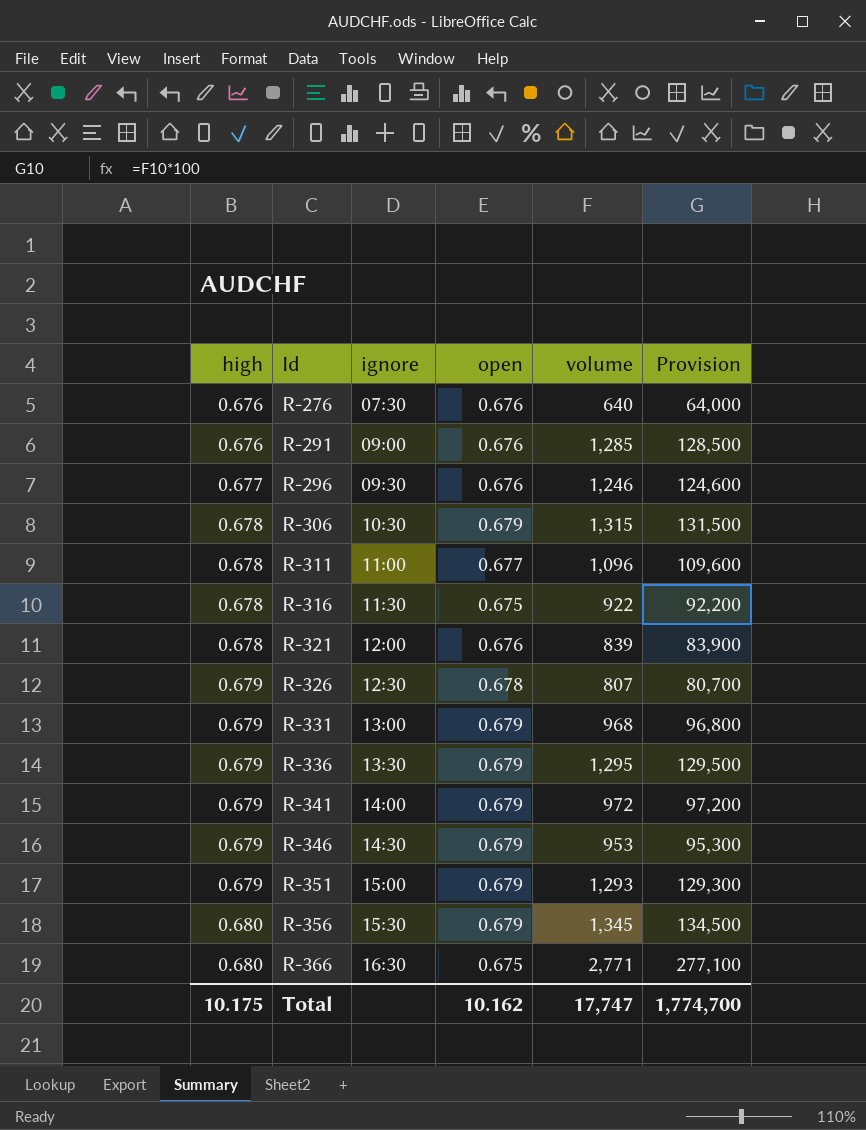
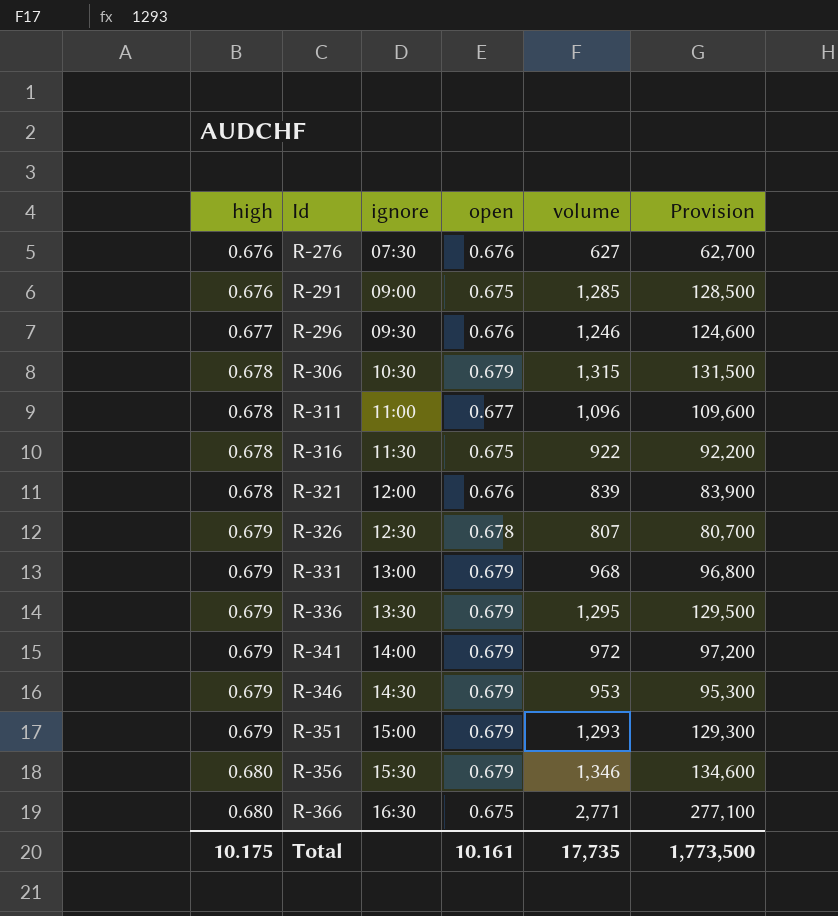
R-276 | volume: 640 -> 627
R-276 | Provision: 64,000 -> 62,700
R-291 | open: 0.676 -> 0.675
R-356 | volume: 1,345 -> 1,346
R-356 | Provision: 134,500 -> 134,600
Total | open: 10.162 -> 10.161
Total | volume: 17,747 -> 17,735
Total | Provision: 1,774,700 -> 1,773,500

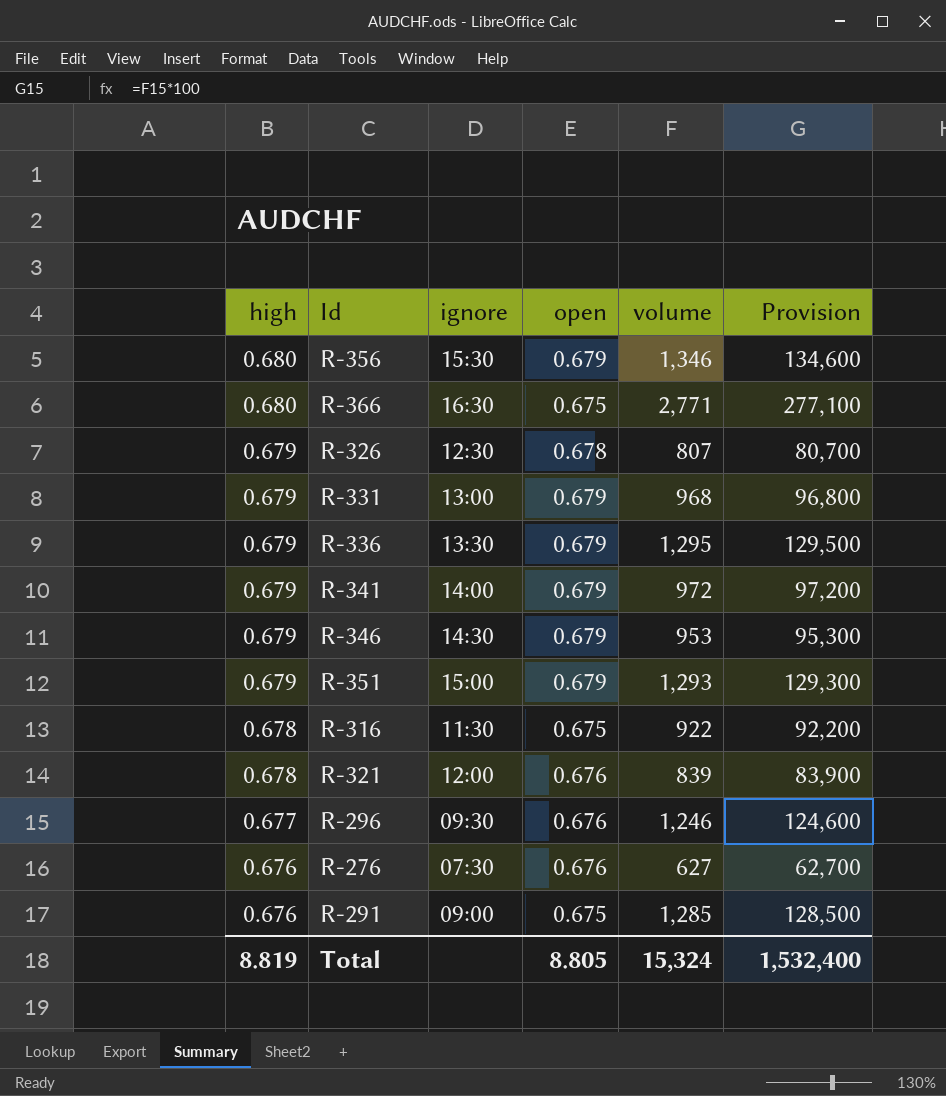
row order: high ascending -> high descending
row R-306: 0.678 | 10:30 | 0.679 | 1,315 | 131,500 -> none
row R-311: 0.678 | 11:00 | 0.677 | 1,096 | 109,600 -> none
Total | high: 10.175 -> 8.819
Total | open: 10.161 -> 8.805
Total | volume: 17,735 -> 15,324
Total | Provision: 1,773,500 -> 1,532,400

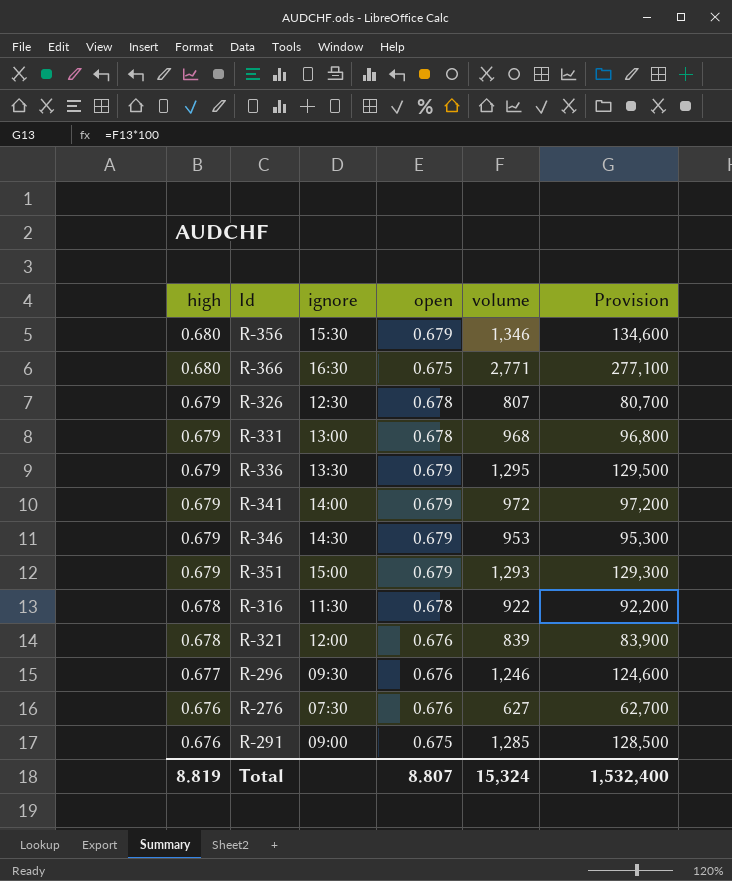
R-331 | open: 0.679 -> 0.678
R-316 | open: 0.675 -> 0.678
Total | open: 8.805 -> 8.807

